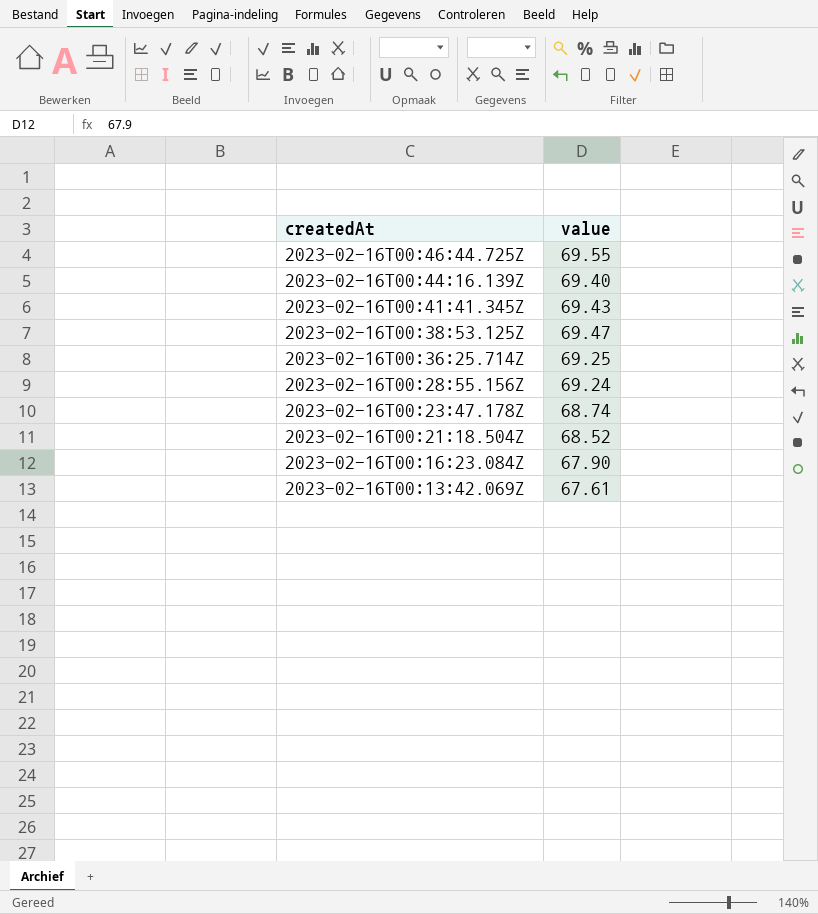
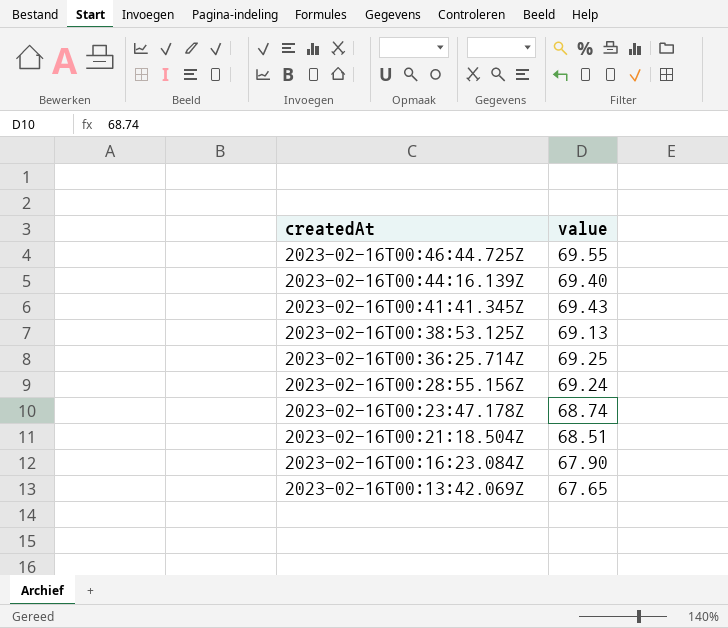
2023-02-16T00:38:53.125Z | value: 69.47 -> 69.13
2023-02-16T00:21:18.504Z | value: 68.52 -> 68.51
2023-02-16T00:13:42.069Z | value: 67.61 -> 67.65

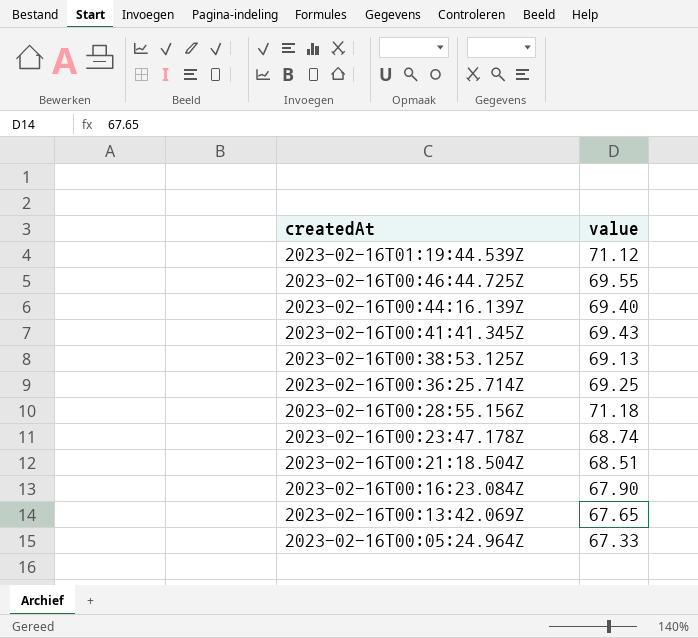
row 2023-02-16T01:19:44.539Z: none -> 71.12
2023-02-16T00:28:55.156Z | value: 69.24 -> 71.18
row 2023-02-16T00:05:24.964Z: none -> 67.33

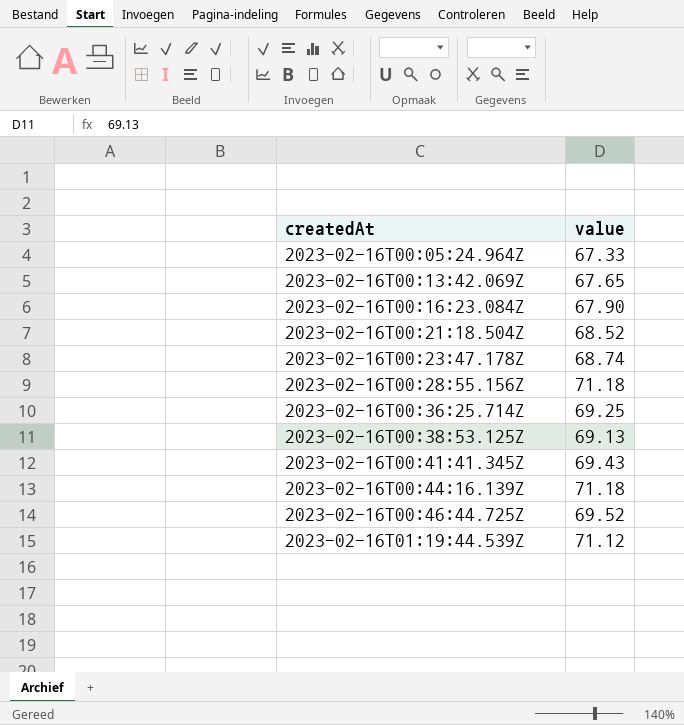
row order: createdAt descending -> createdAt ascending
2023-02-16T00:21:18.504Z | value: 68.51 -> 68.52
2023-02-16T00:44:16.139Z | value: 69.40 -> 71.18
2023-02-16T00:46:44.725Z | value: 69.55 -> 69.52

